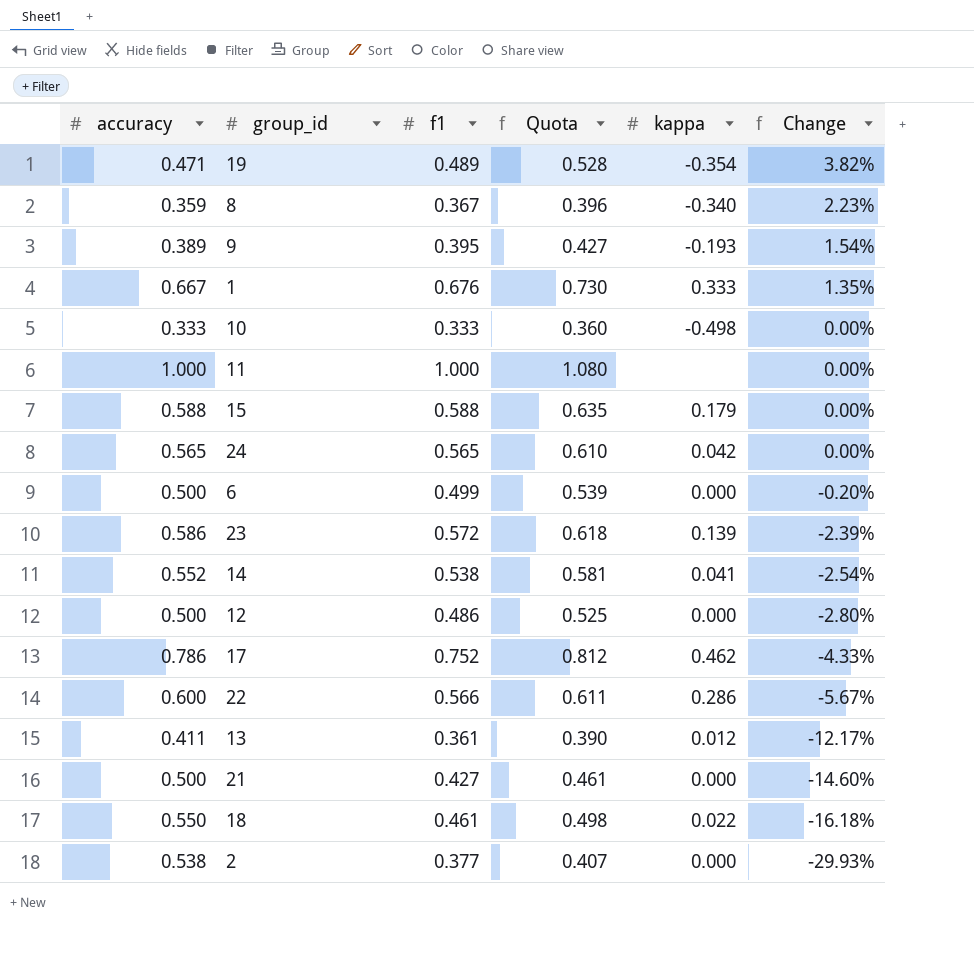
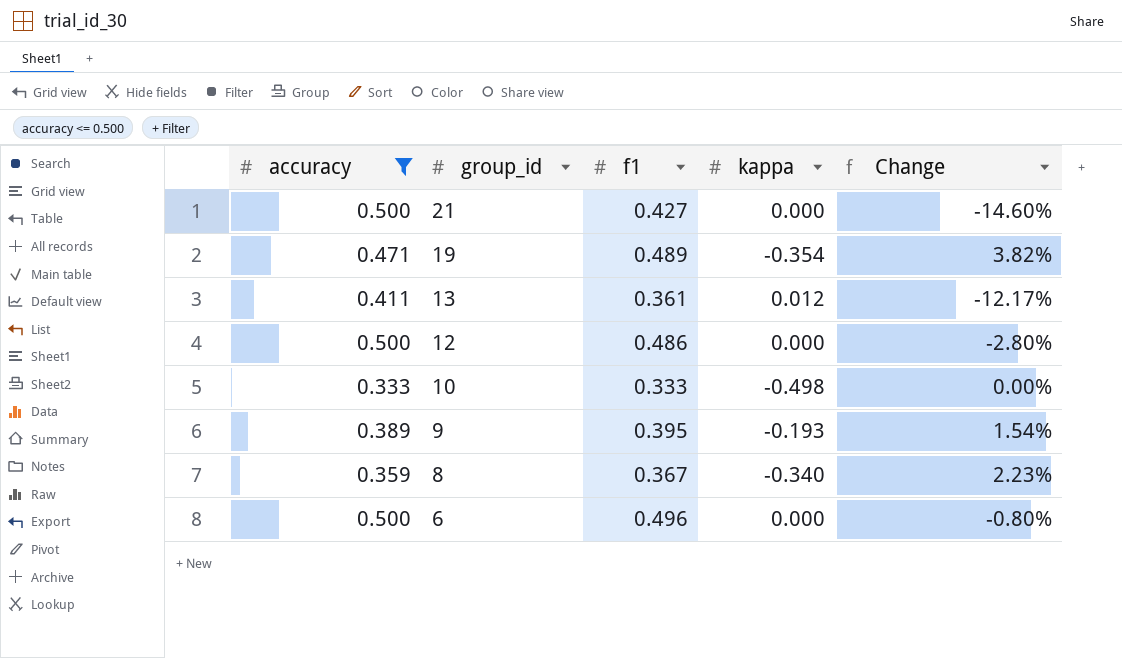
filter: none -> accuracy <= 0.500
row order: Change descending -> group_id descending
column Quota | formula: [f1] * 1.08 -> none
6 | f1: 0.499 -> 0.496
6 | Change: -0.20% -> -0.80%

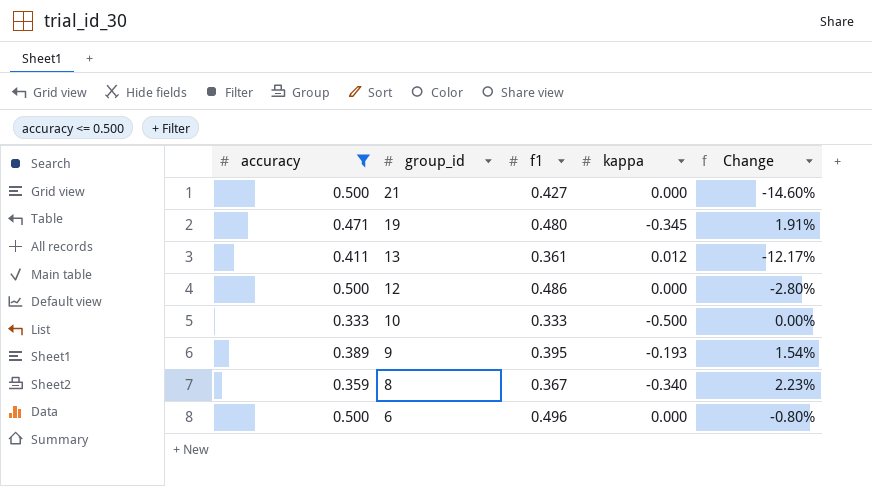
19 | f1: 0.489 -> 0.480
19 | kappa: -0.354 -> -0.345
19 | Change: 3.82% -> 1.91%
10 | kappa: -0.498 -> -0.500

